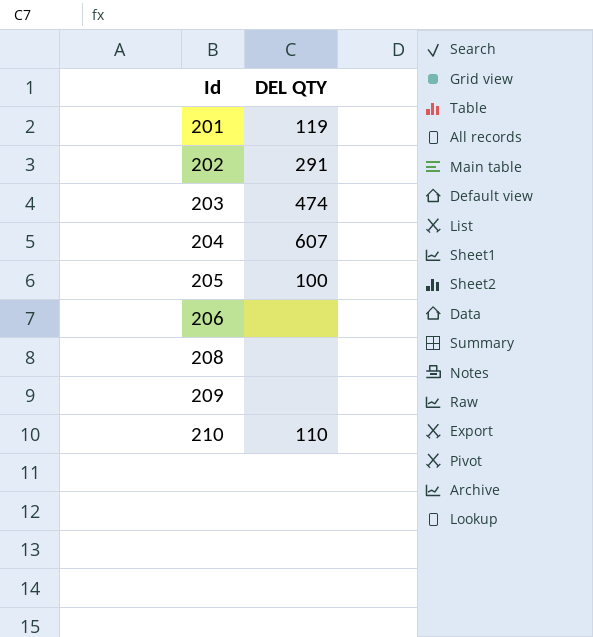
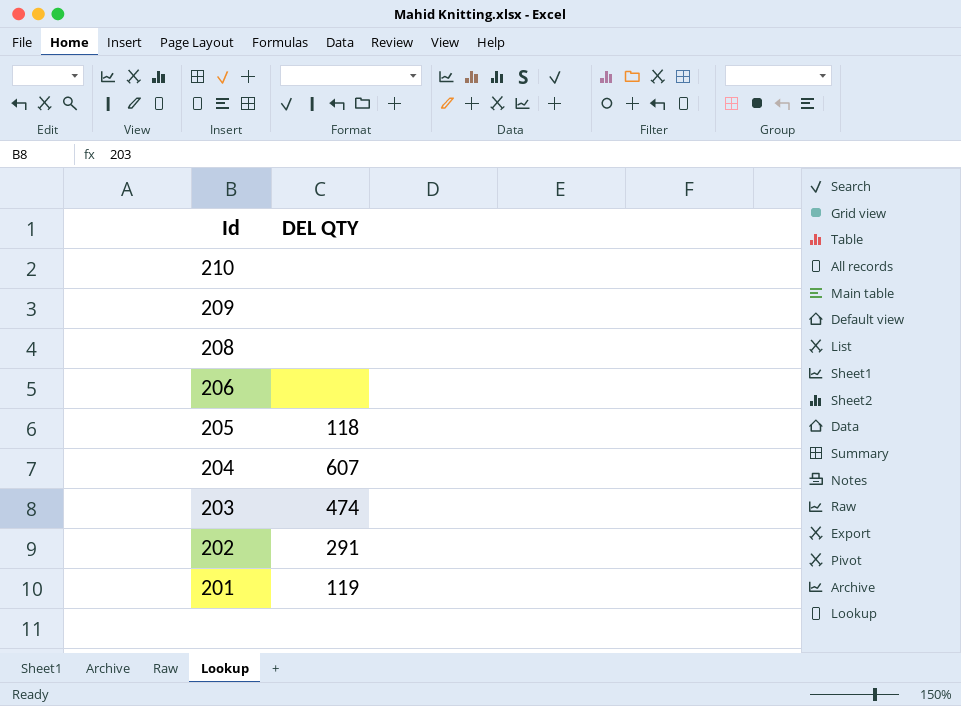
row order: Id ascending -> Id descending
210 | DEL QTY: 110 -> none
205 | DEL QTY: 100 -> 118

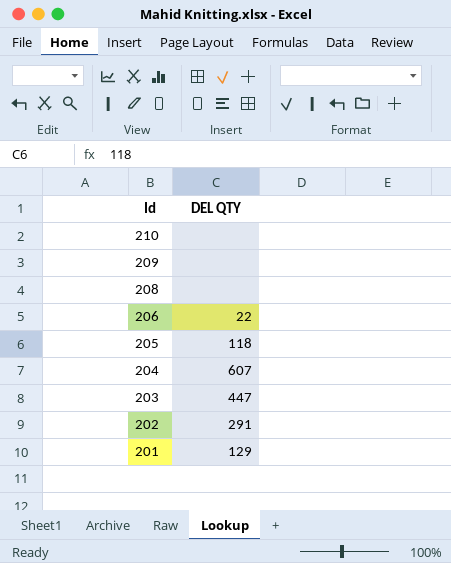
206 | DEL QTY: none -> 22
203 | DEL QTY: 474 -> 447
201 | DEL QTY: 119 -> 129

